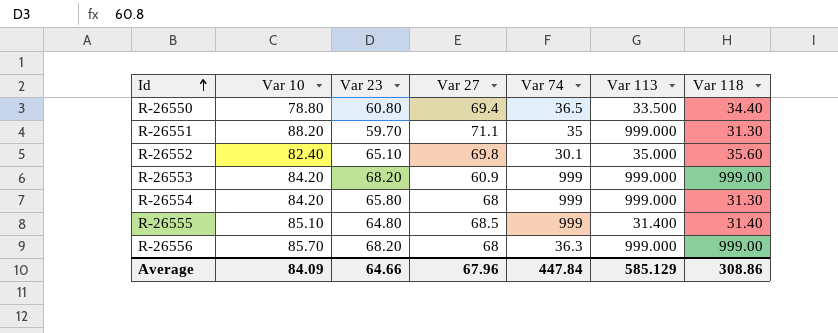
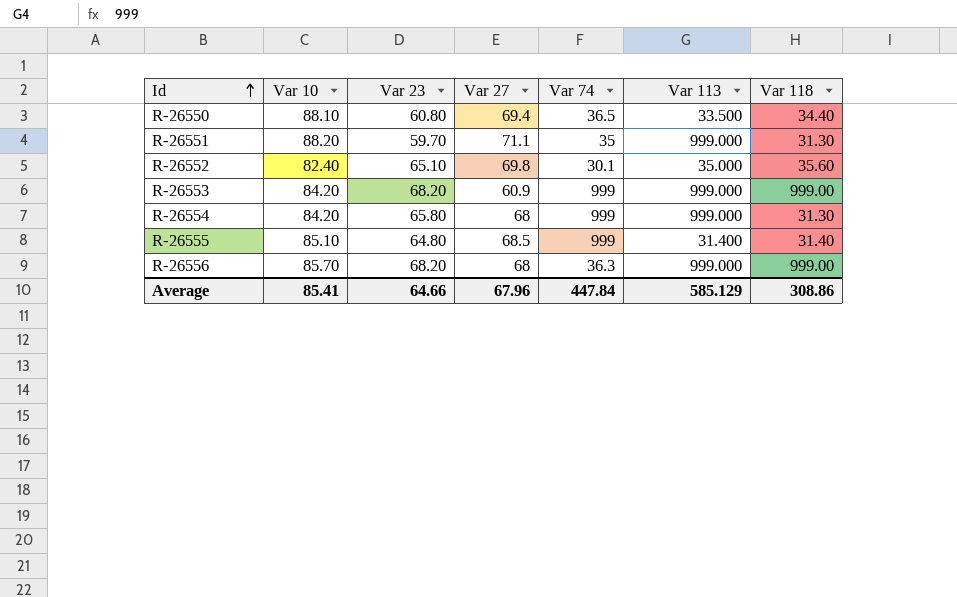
R-26550 | Var 10: 78.80 -> 88.10
Average | Var 10: 84.09 -> 85.41

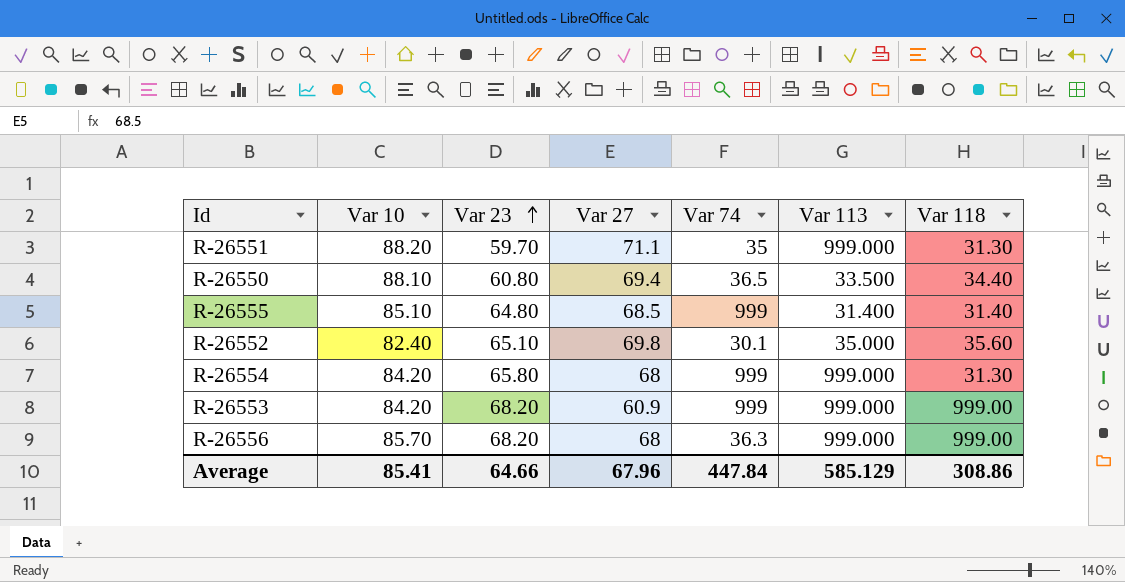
row order: Id ascending -> Var 23 ascending

